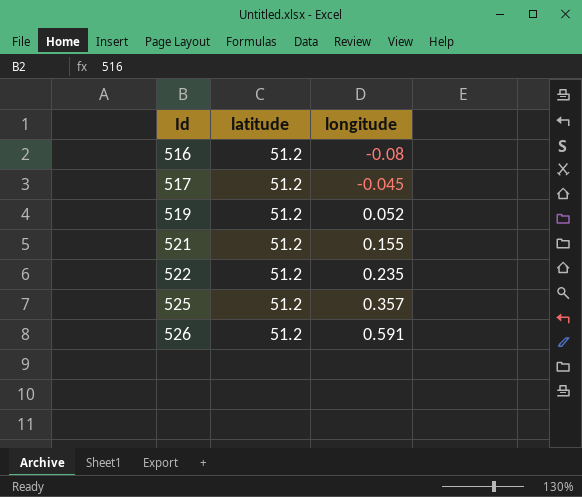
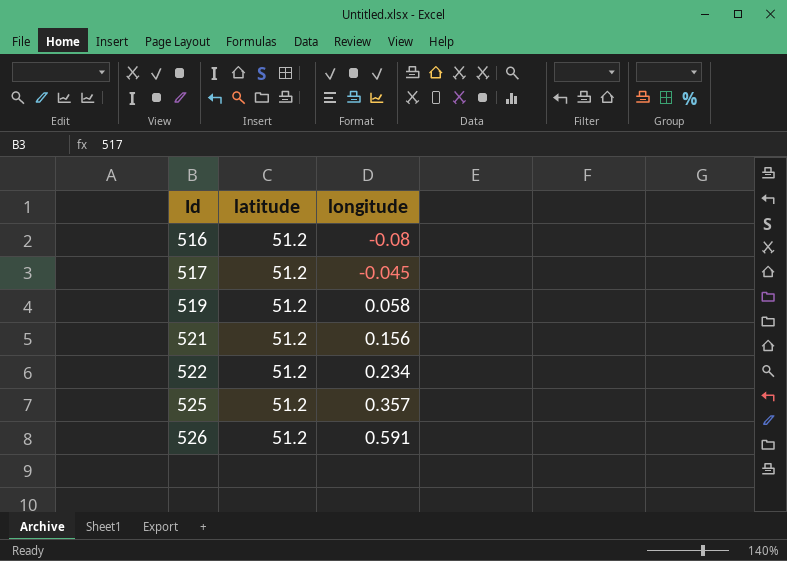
519 | longitude: 0.052 -> 0.058
521 | longitude: 0.155 -> 0.156
522 | longitude: 0.235 -> 0.234

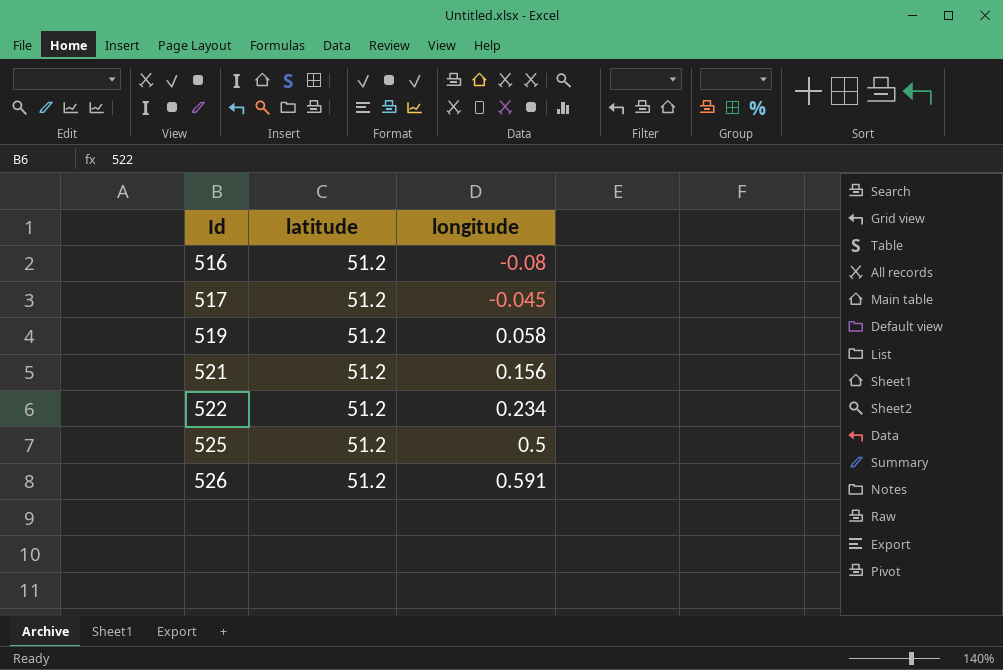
525 | longitude: 0.357 -> 0.5

